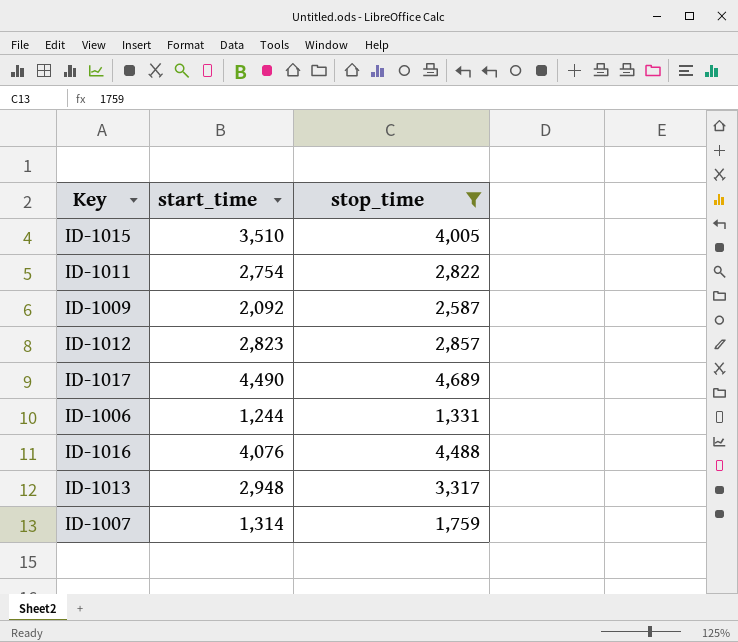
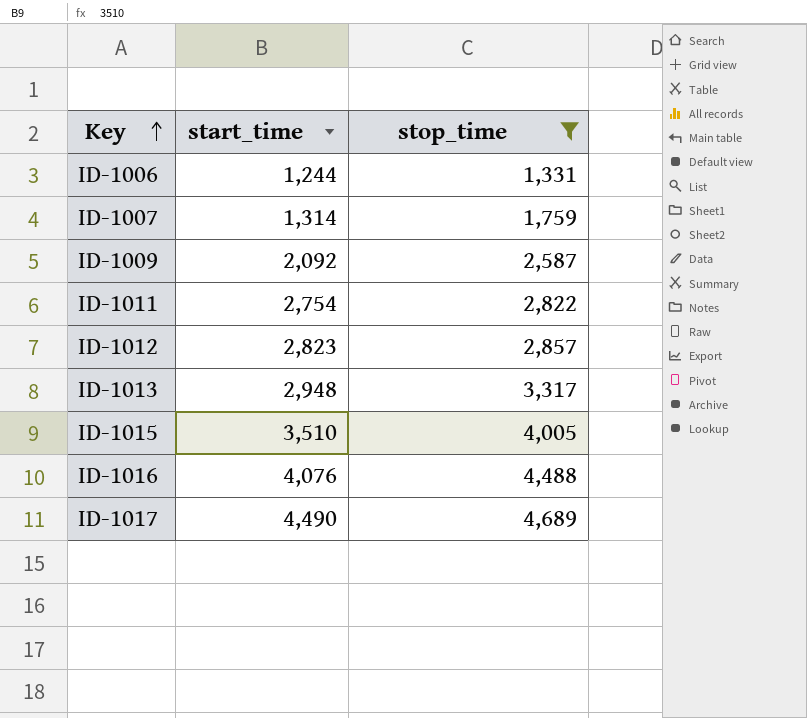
row order: none -> Key ascending

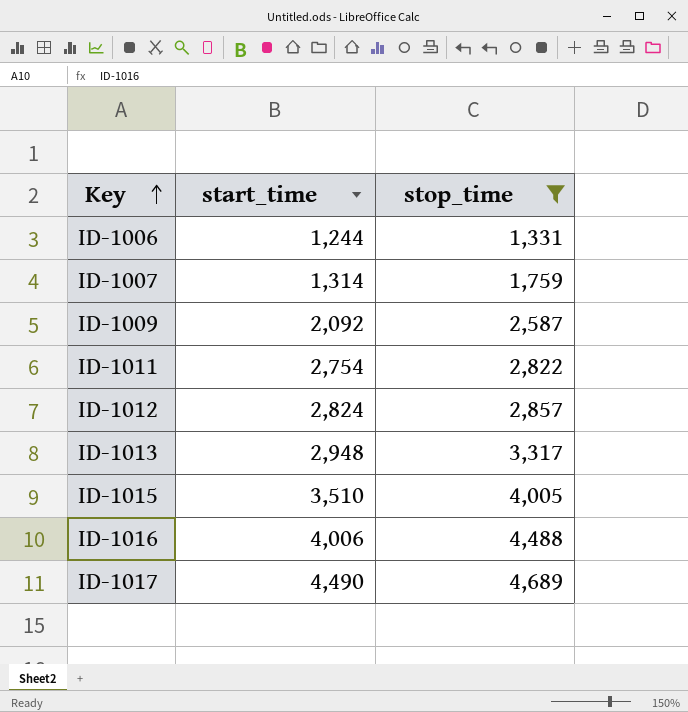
ID-1012 | start_time: 2,823 -> 2,824
ID-1016 | start_time: 4,076 -> 4,006

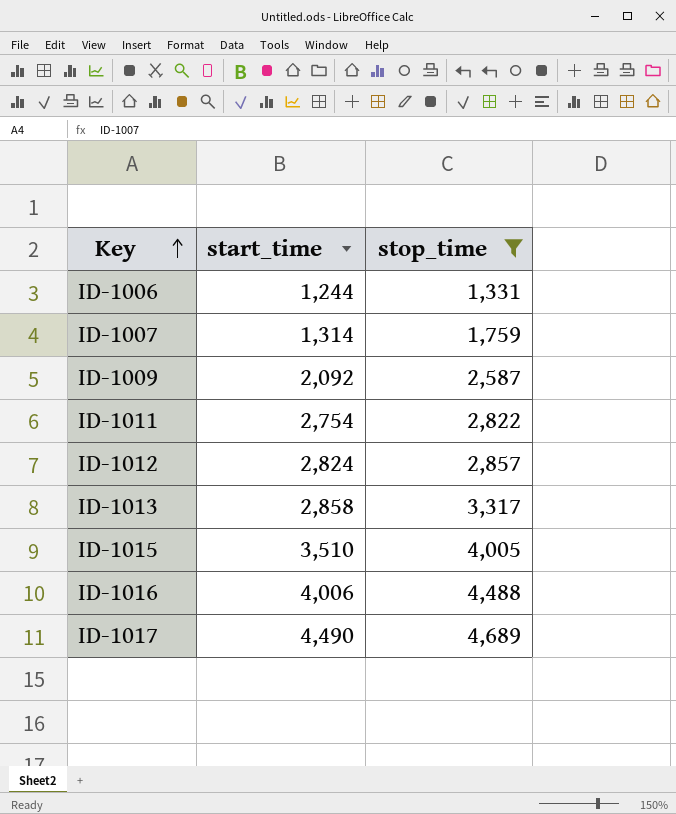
ID-1013 | start_time: 2,948 -> 2,858

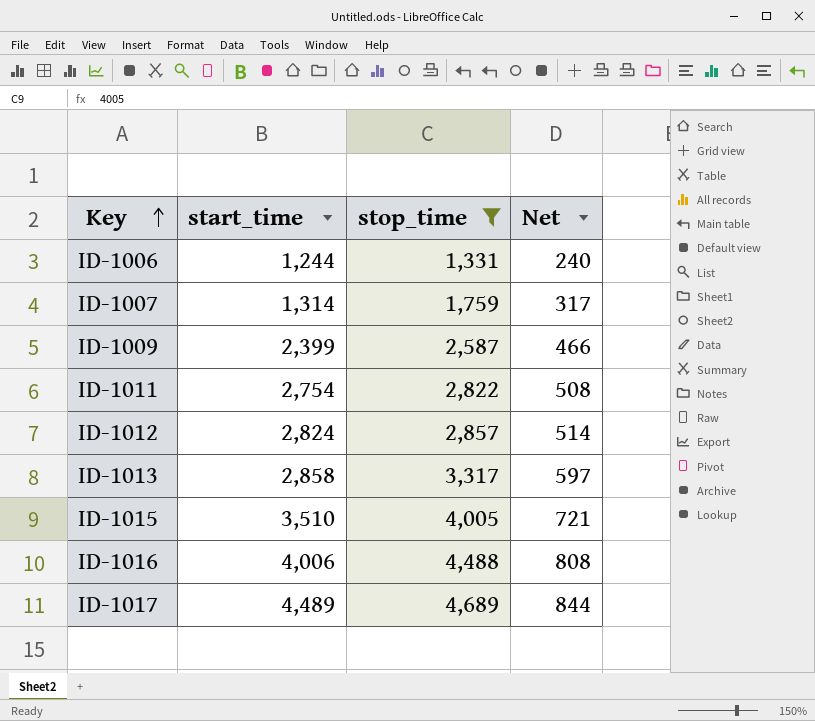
column Net | formula: none -> [stop_time] * 0.18
ID-1009 | start_time: 2,092 -> 2,399
ID-1017 | start_time: 4,490 -> 4,489

